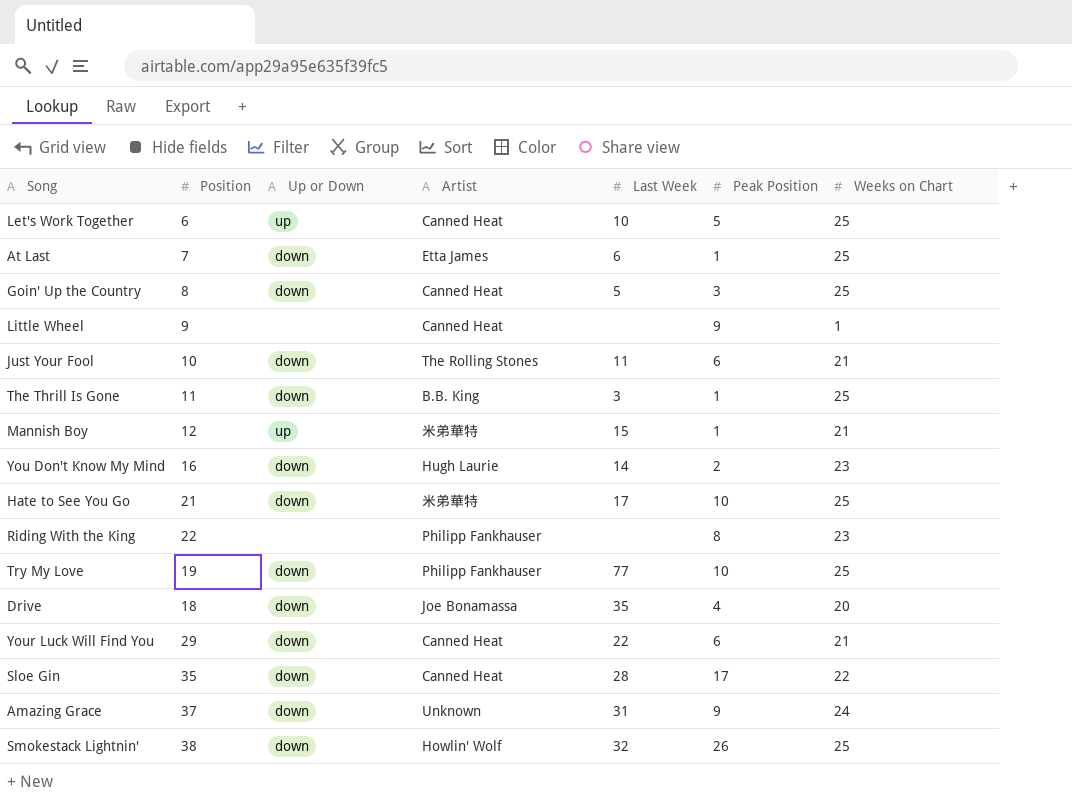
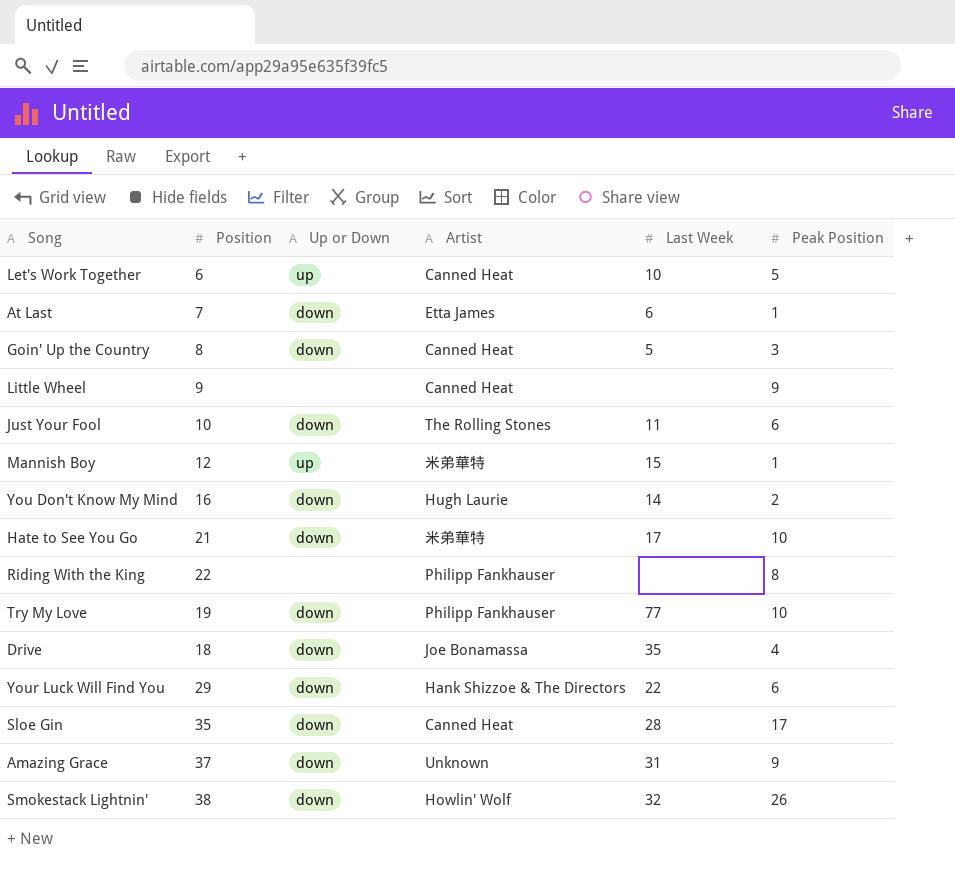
column Weeks on Chart | position: 7 -> none
row The Thrill Is Gone: 11 | down | B.B. King | 3 | 1 | 25 -> none
Your Luck Will Find You | Artist: Canned Heat -> Hank Shizzoe & The Directors

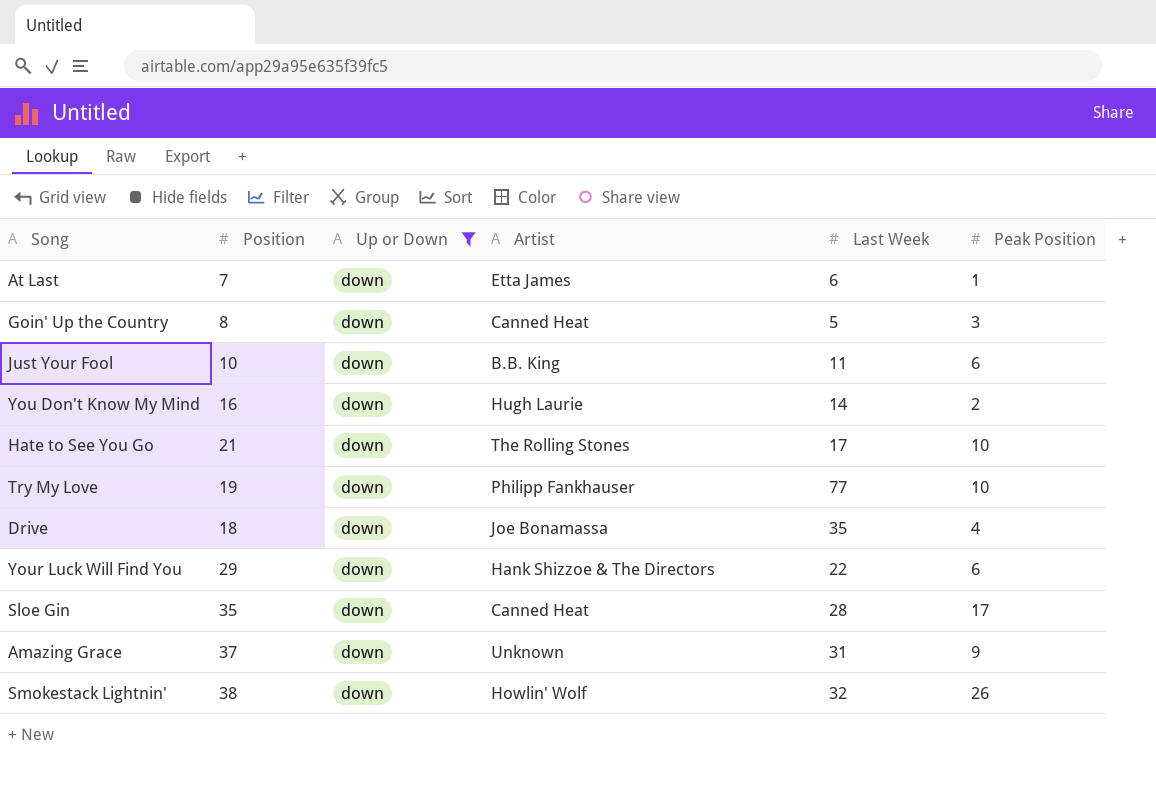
filter: none -> Up or Down = down
Just Your Fool | Artist: The Rolling Stones -> B.B. King
Hate to See You Go | Artist: 米弟華特 -> The Rolling Stones

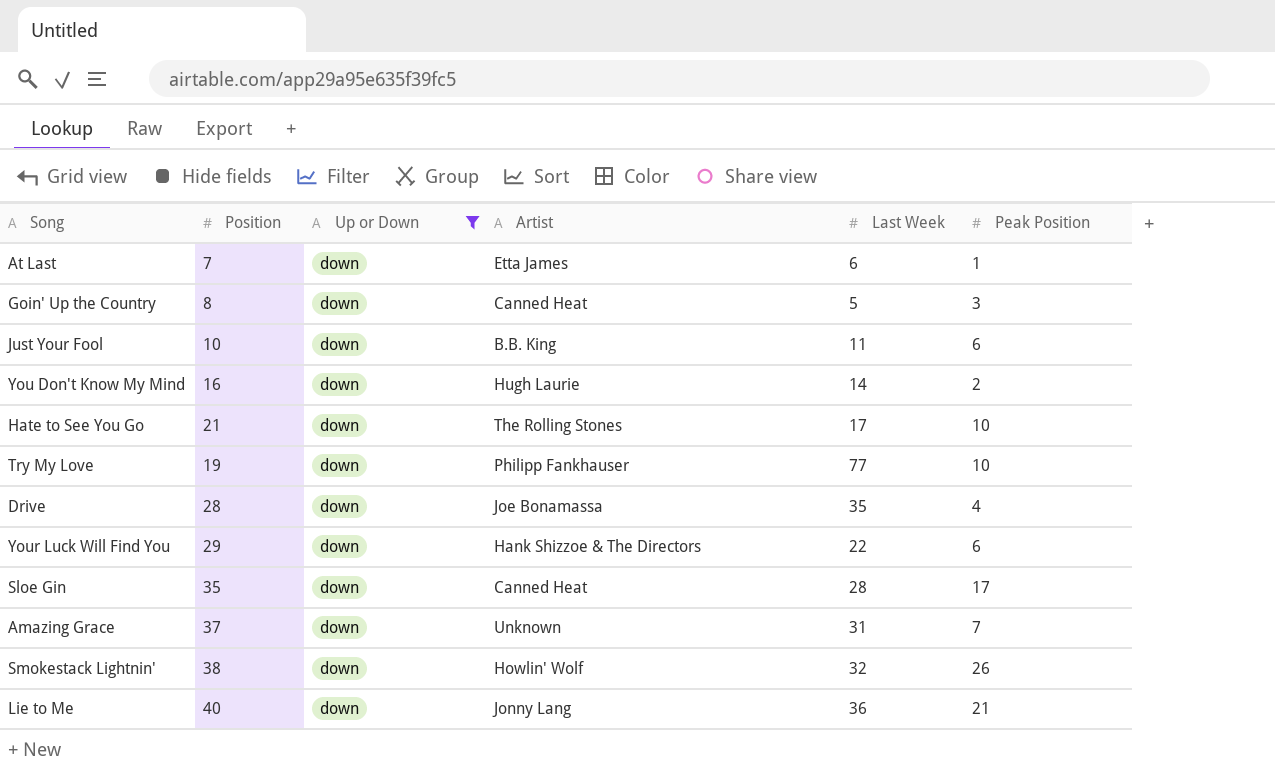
Drive | Position: 18 -> 28
Amazing Grace | Peak Position: 9 -> 7
row Lie to Me: none -> 40 | down | Jonny Lang | 36 | 21

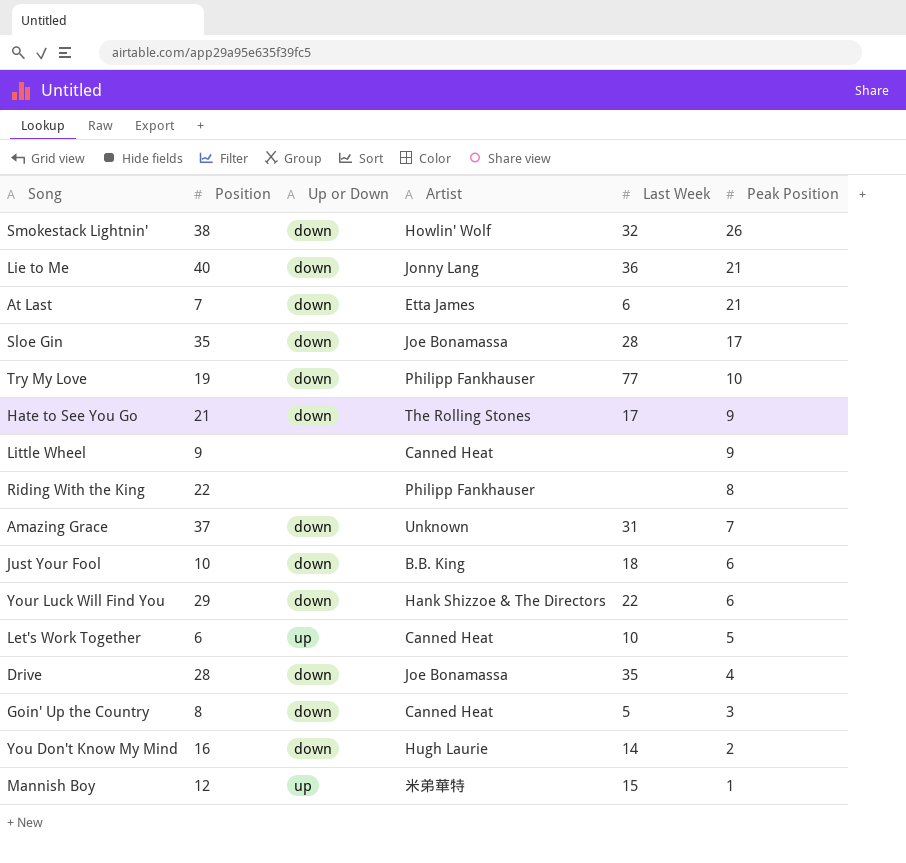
filter: Up or Down = down -> none
row order: none -> Peak Position descending
At Last | Peak Position: 1 -> 21
Sloe Gin | Artist: Canned Heat -> Joe Bonamassa
Hate to See You Go | Peak Position: 10 -> 9
Just Your Fool | Last Week: 11 -> 18

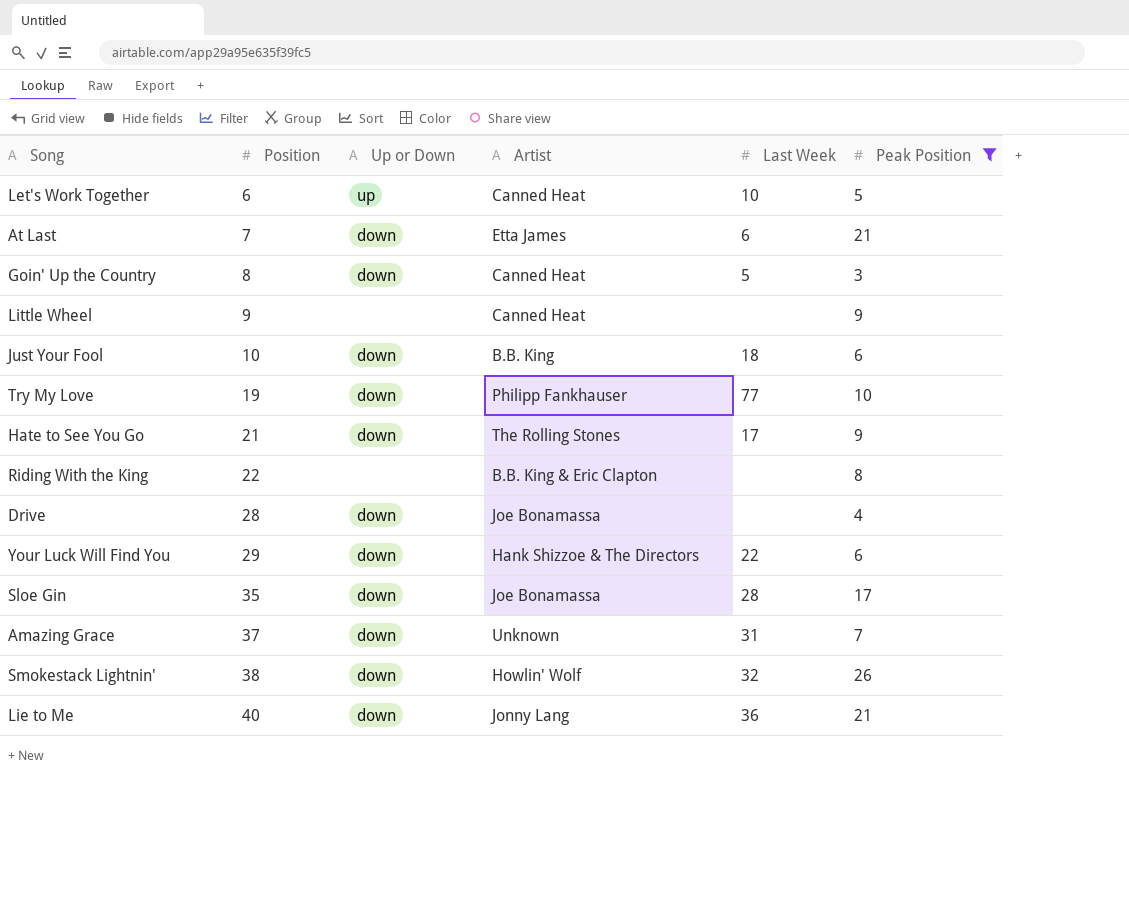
filter: none -> Peak Position >= 3
row order: Peak Position descending -> Position ascending
Riding With the King | Artist: Philipp Fankhauser -> B.B. King & Eric Clapton
Drive | Last Week: 35 -> none

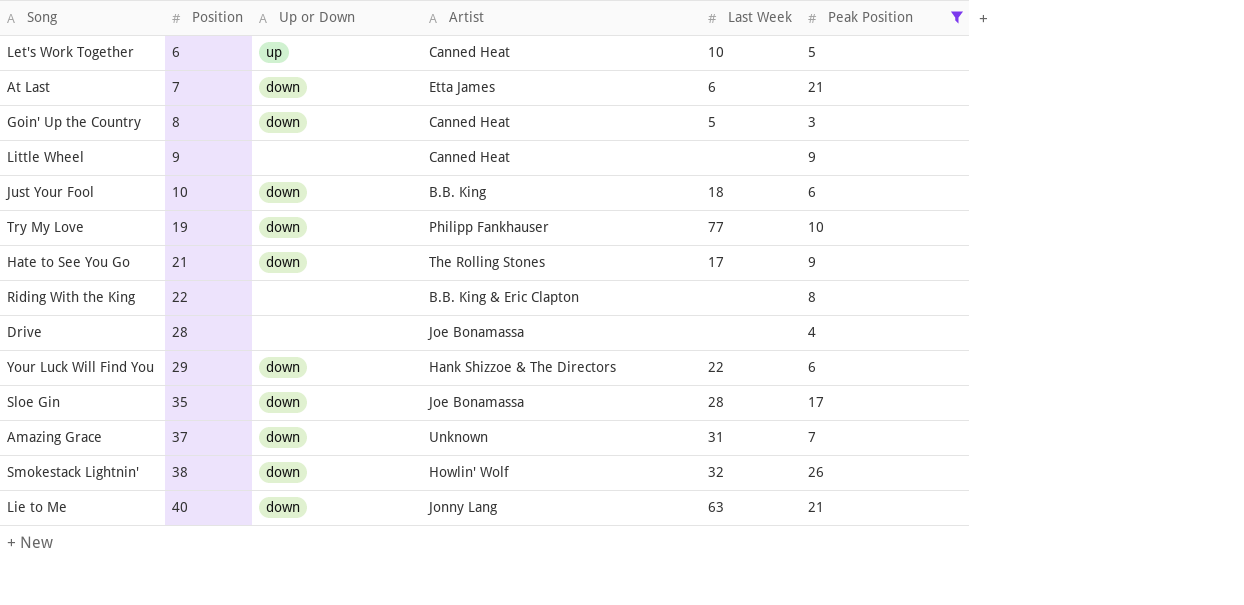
Drive | Up or Down: down -> none
Lie to Me | Last Week: 36 -> 63

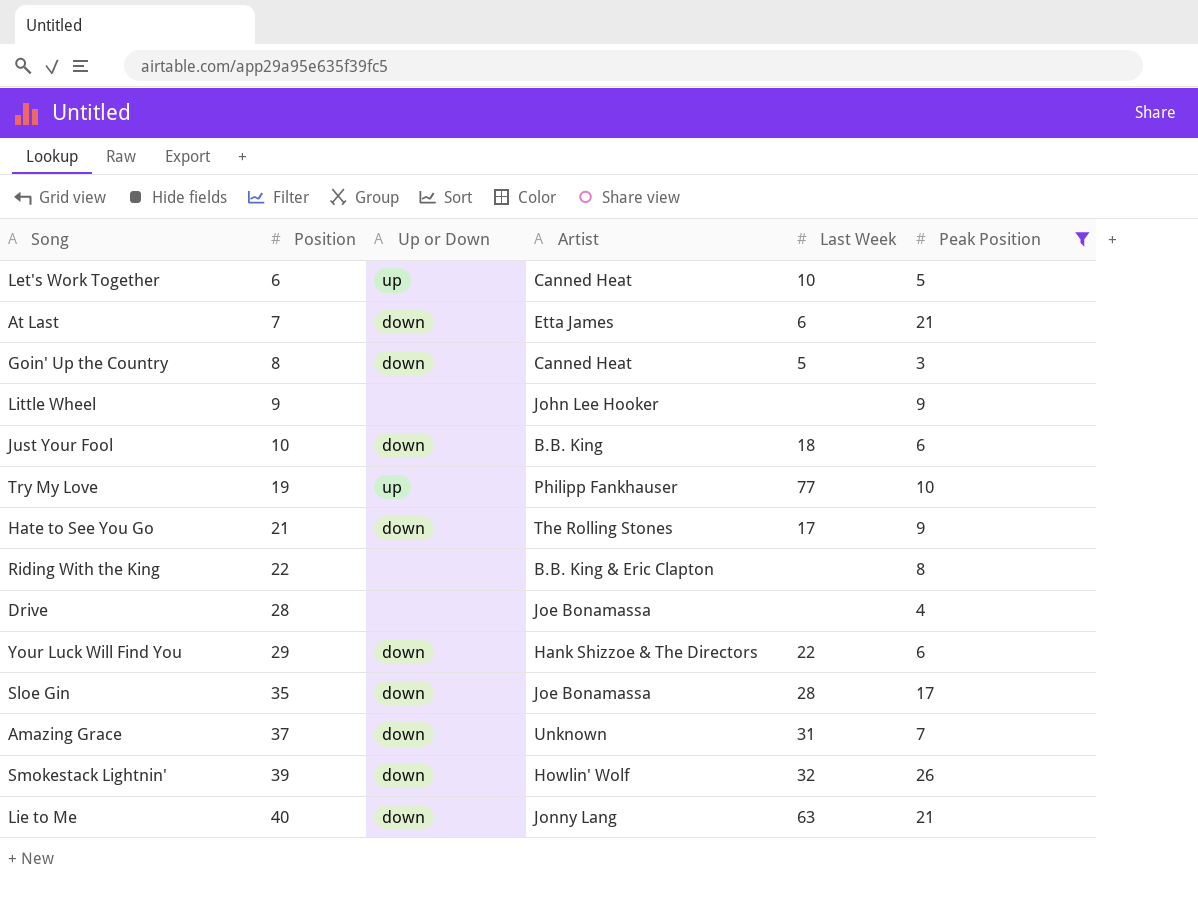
Little Wheel | Artist: Canned Heat -> John Lee Hooker
Try My Love | Up or Down: down -> up
Smokestack Lightnin' | Position: 38 -> 39

